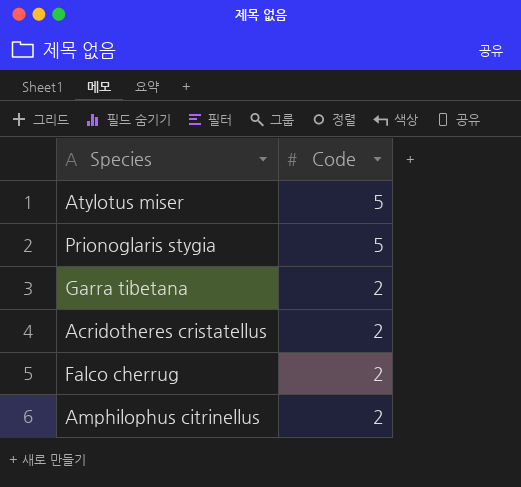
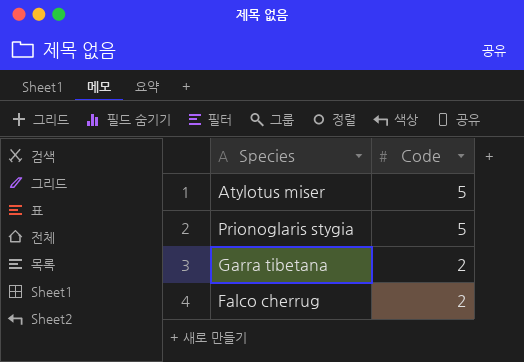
row Acridotheres cristatellus: 2 -> none
row Amphilophus citrinellus: 2 -> none

